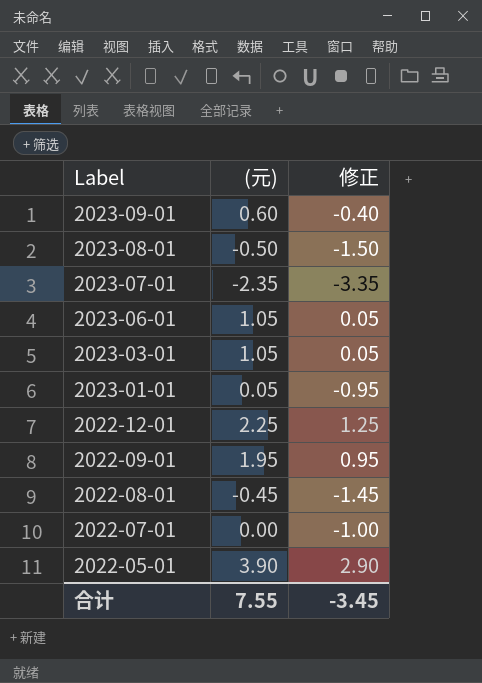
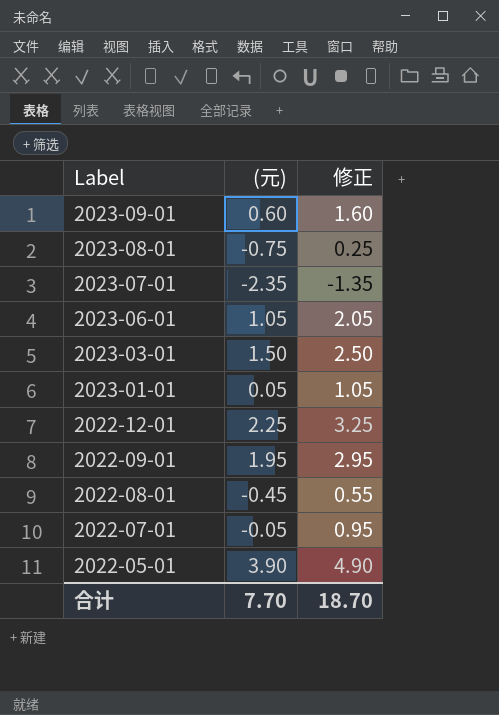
column 修正 | formula: [(元)] - 1 -> [(元)] + 1
2023-08-01 | (元): -0.50 -> -0.75
2023-03-01 | (元): 1.05 -> 1.50
2022-07-01 | (元): 0.00 -> -0.05
合计 | (元): 7.55 -> 7.70
合计 | 修正: -3.45 -> 18.70

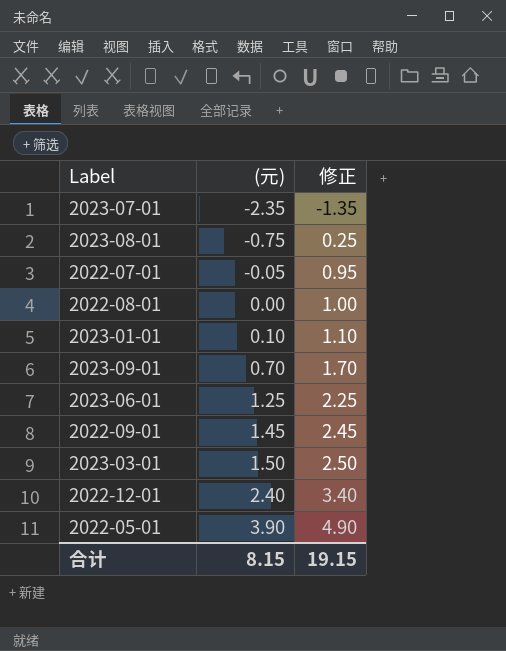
row order: Label descending -> (元) ascending
2022-08-01 | (元): -0.45 -> 0.00
2022-08-01 | 修正: 0.55 -> 1.00
2023-01-01 | (元): 0.05 -> 0.10
2023-01-01 | 修正: 1.05 -> 1.10
2023-09-01 | (元): 0.60 -> 0.70
2023-09-01 | 修正: 1.60 -> 1.70
2023-06-01 | (元): 1.05 -> 1.25
2023-06-01 | 修正: 2.05 -> 2.25
2022-09-01 | (元): 1.95 -> 1.45
2022-09-01 | 修正: 2.95 -> 2.45
2022-12-01 | (元): 2.25 -> 2.40
2022-12-01 | 修正: 3.25 -> 3.40
合计 | (元): 7.70 -> 8.15
合计 | 修正: 18.70 -> 19.15

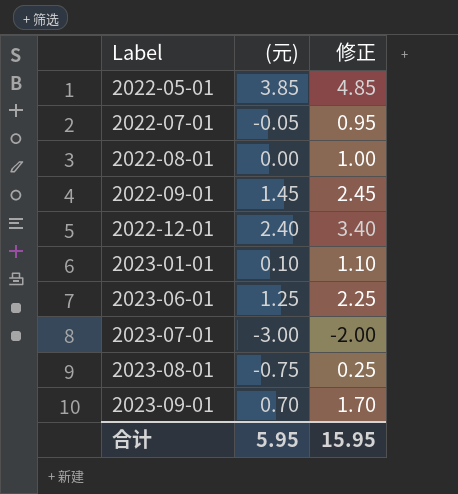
row order: (元) ascending -> Label ascending
row 2023-03-01: 1.50 | 2.50 -> none
2022-05-01 | (元): 3.90 -> 3.85
2022-05-01 | 修正: 4.90 -> 4.85
2023-07-01 | (元): -2.35 -> -3.00
2023-07-01 | 修正: -1.35 -> -2.00
合计 | (元): 8.15 -> 5.95
合计 | 修正: 19.15 -> 15.95

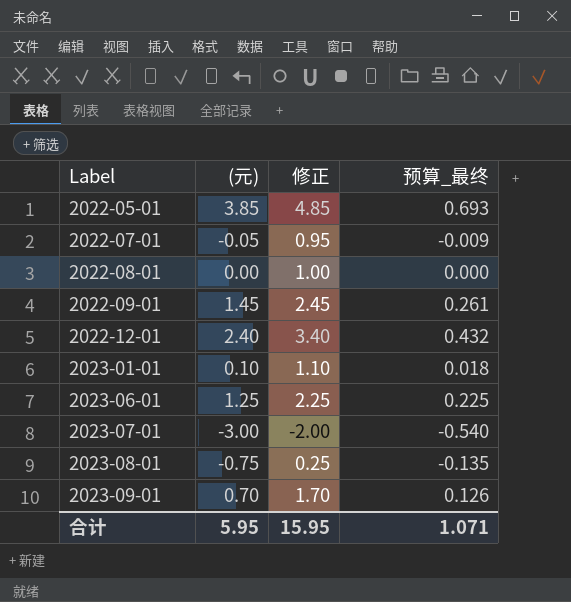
column 预算_最终 | formula: none -> [(元)] * 0.18

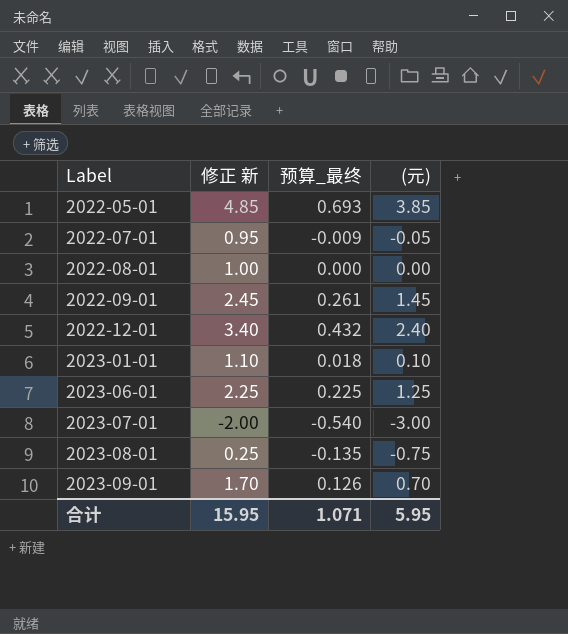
column name: 修正 -> 修正 新
column (元) | position: 2 -> 4

